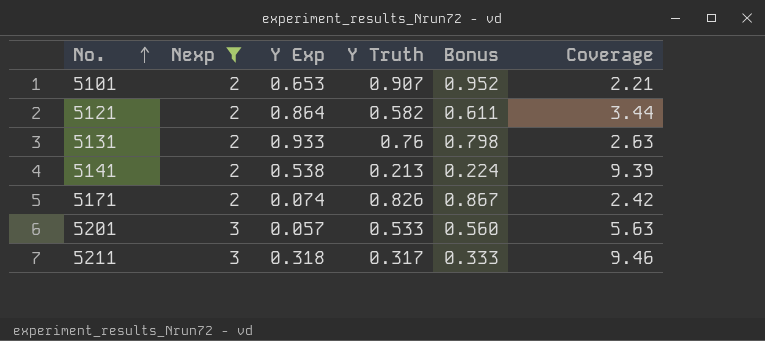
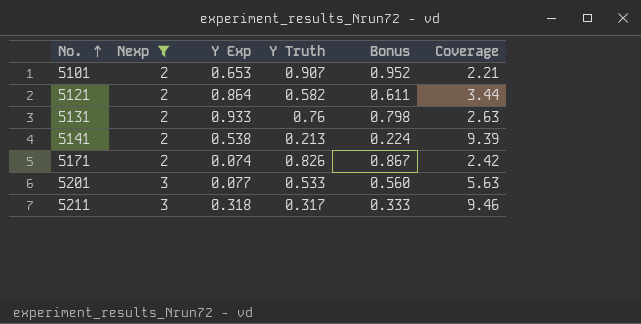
5201 | Y Exp: 0.057 -> 0.077

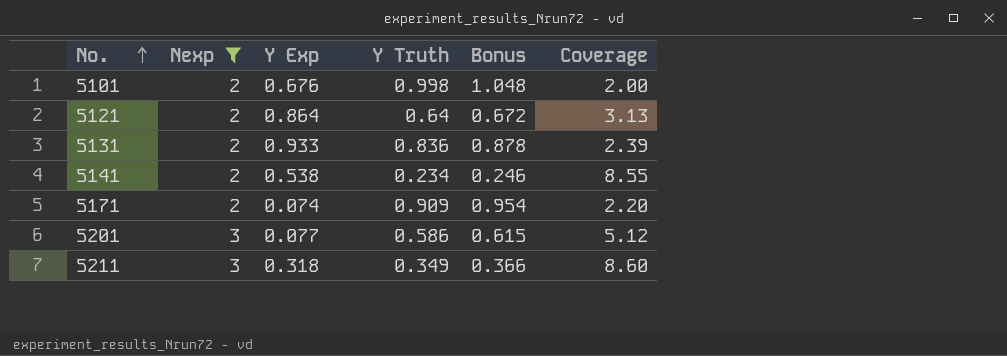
5101 | Y Exp: 0.653 -> 0.676
5101 | Y Truth: 0.907 -> 0.998
5101 | Bonus: 0.952 -> 1.048
5101 | Coverage: 2.21 -> 2.00
5121 | Y Truth: 0.582 -> 0.64
5121 | Bonus: 0.611 -> 0.672
5121 | Coverage: 3.44 -> 3.13
5131 | Y Truth: 0.76 -> 0.836
5131 | Bonus: 0.798 -> 0.878
5131 | Coverage: 2.63 -> 2.39
5141 | Y Truth: 0.213 -> 0.234
5141 | Bonus: 0.224 -> 0.246
5141 | Coverage: 9.39 -> 8.55
5171 | Y Truth: 0.826 -> 0.909
5171 | Bonus: 0.867 -> 0.954
5171 | Coverage: 2.42 -> 2.20
5201 | Y Truth: 0.533 -> 0.586
5201 | Bonus: 0.560 -> 0.615
5201 | Coverage: 5.63 -> 5.12
5211 | Y Truth: 0.317 -> 0.349
5211 | Bonus: 0.333 -> 0.366
5211 | Coverage: 9.46 -> 8.60

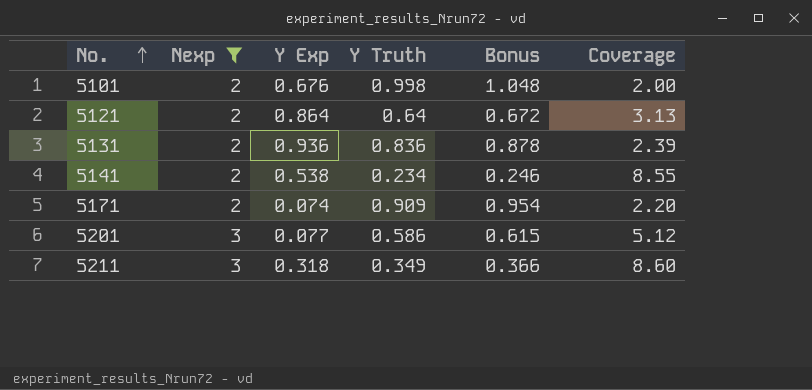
5131 | Y Exp: 0.933 -> 0.936

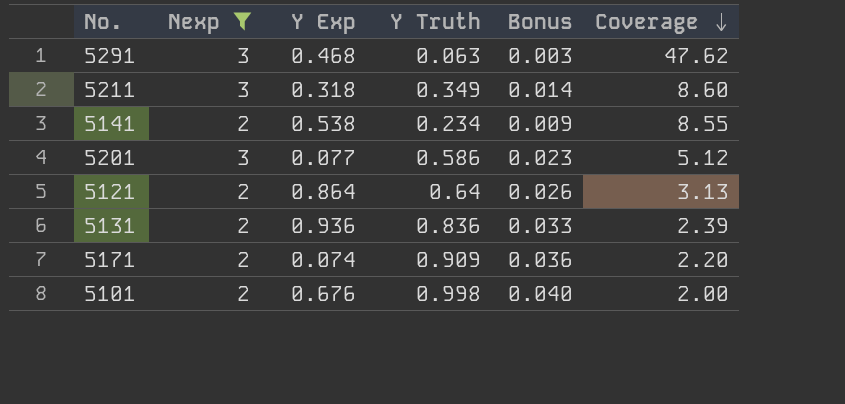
row order: No. ascending -> Coverage descending
column Bonus | formula: [Y Truth] * 1.05 -> [Y Truth] * 0.04
row 5291: none -> 3 | 0.468 | 0.063 | 0.003 | 47.62

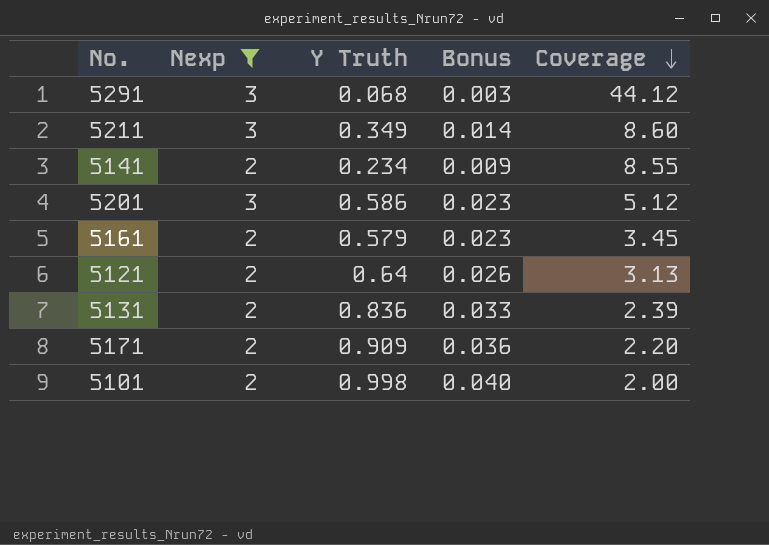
column Y Exp | position: 3 -> none
5291 | Y Truth: 0.063 -> 0.068
5291 | Coverage: 47.62 -> 44.12
row 5161: none -> 2 | 0.579 | 0.023 | 3.45

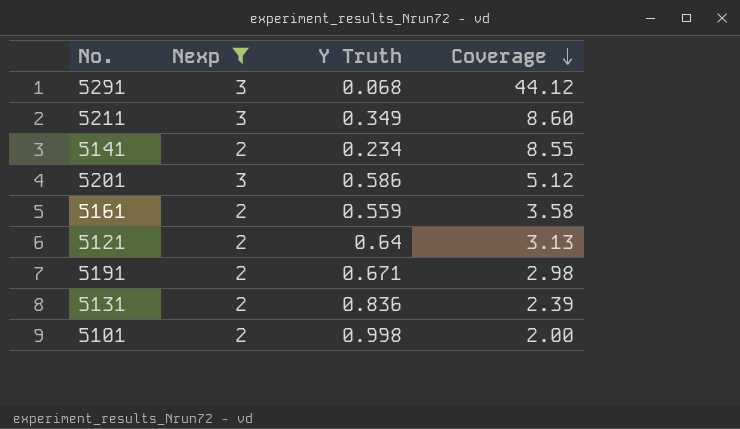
column Bonus | formula: [Y Truth] * 0.04 -> none
row 5171: 2 | 0.909 | 0.036 | 2.20 -> none
5161 | Y Truth: 0.579 -> 0.559
5161 | Coverage: 3.45 -> 3.58
row 5191: none -> 2 | 0.671 | 2.98

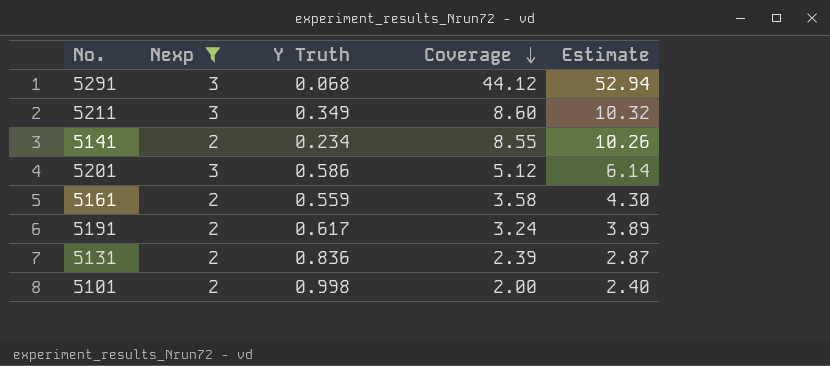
column Estimate | formula: none -> [Coverage] * 1.2
row 5121: 2 | 0.64 | 3.13 -> none
5191 | Y Truth: 0.671 -> 0.617
5191 | Coverage: 2.98 -> 3.24

